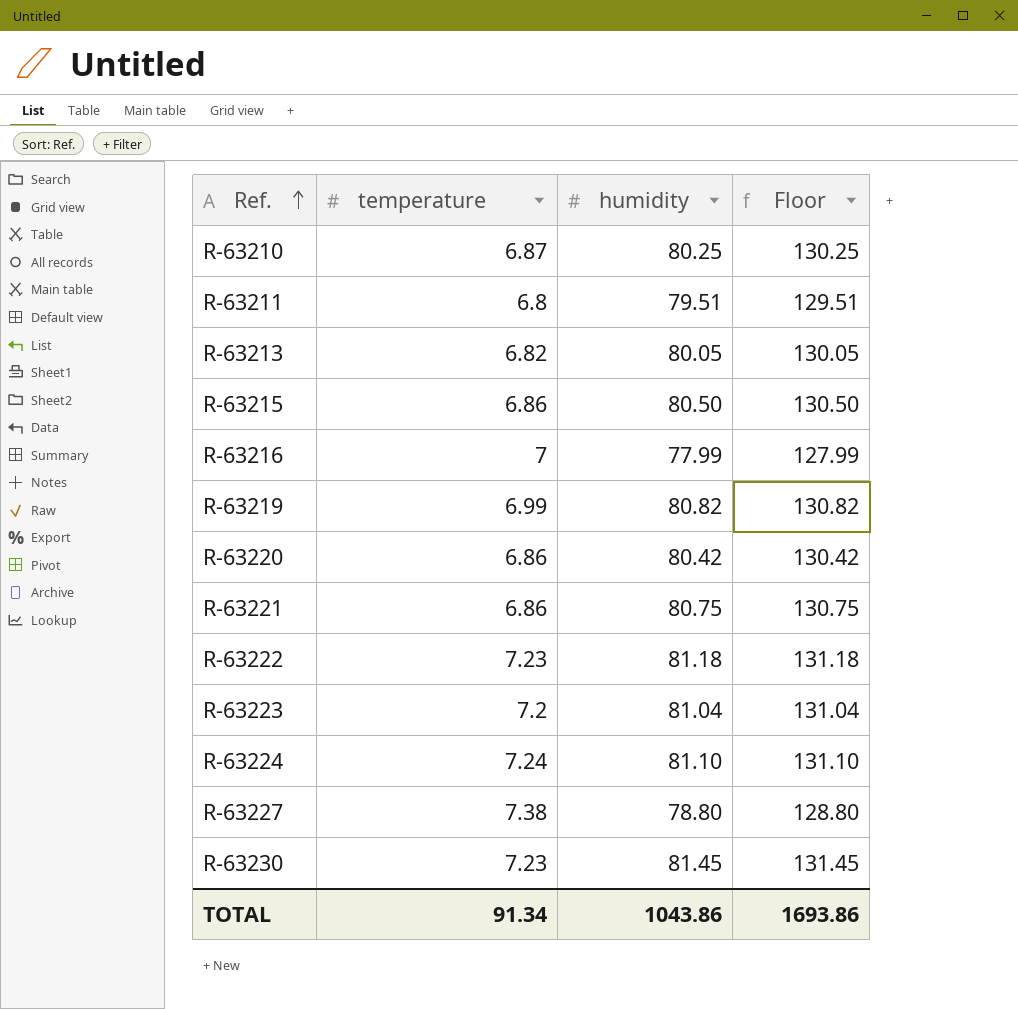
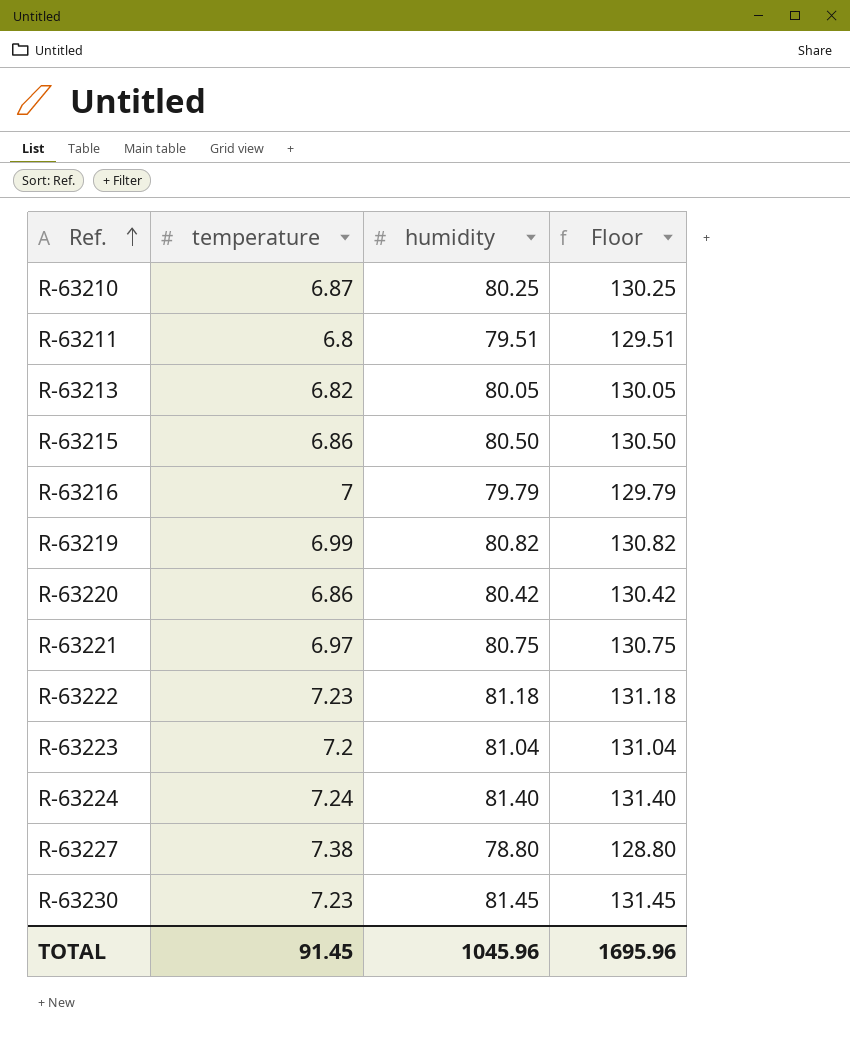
R-63216 | humidity: 77.99 -> 79.79
R-63216 | Floor: 127.99 -> 129.79
R-63221 | temperature: 6.86 -> 6.97
R-63224 | humidity: 81.10 -> 81.40
R-63224 | Floor: 131.10 -> 131.40
TOTAL | temperature: 91.34 -> 91.45
TOTAL | humidity: 1043.86 -> 1045.96
TOTAL | Floor: 1693.86 -> 1695.96

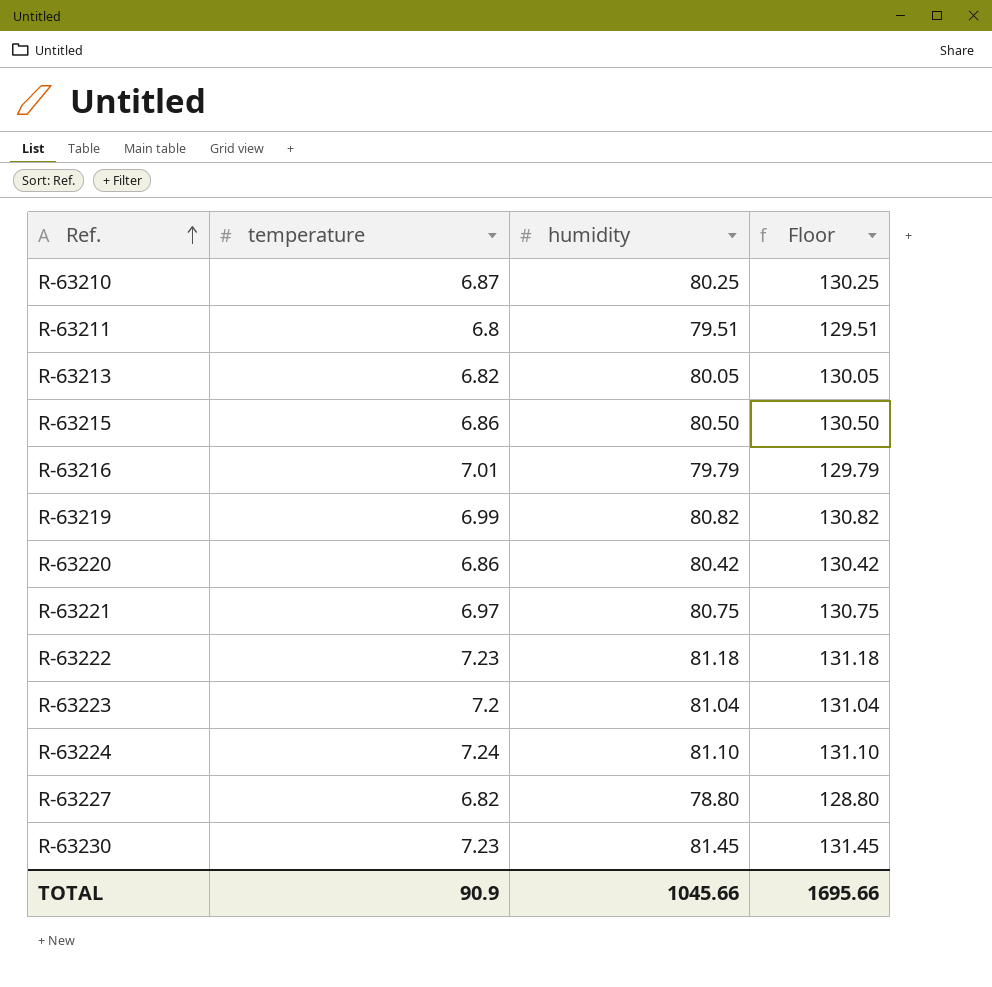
R-63216 | temperature: 7 -> 7.01
R-63224 | humidity: 81.40 -> 81.10
R-63224 | Floor: 131.40 -> 131.10
R-63227 | temperature: 7.38 -> 6.82
TOTAL | temperature: 91.45 -> 90.9
TOTAL | humidity: 1045.96 -> 1045.66
TOTAL | Floor: 1695.96 -> 1695.66

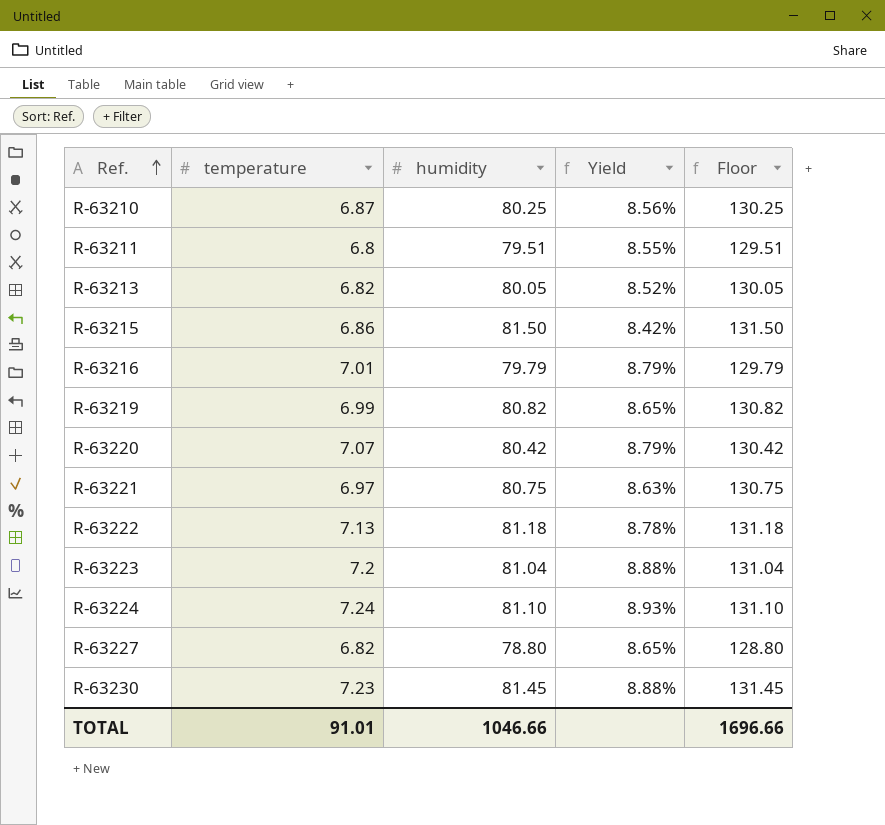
column Yield | formula: none -> [temperature] / [humidity]
R-63215 | humidity: 80.50 -> 81.50
R-63215 | Floor: 130.50 -> 131.50
R-63220 | temperature: 6.86 -> 7.07
R-63222 | temperature: 7.23 -> 7.13
TOTAL | temperature: 90.9 -> 91.01
TOTAL | humidity: 1045.66 -> 1046.66
TOTAL | Floor: 1695.66 -> 1696.66

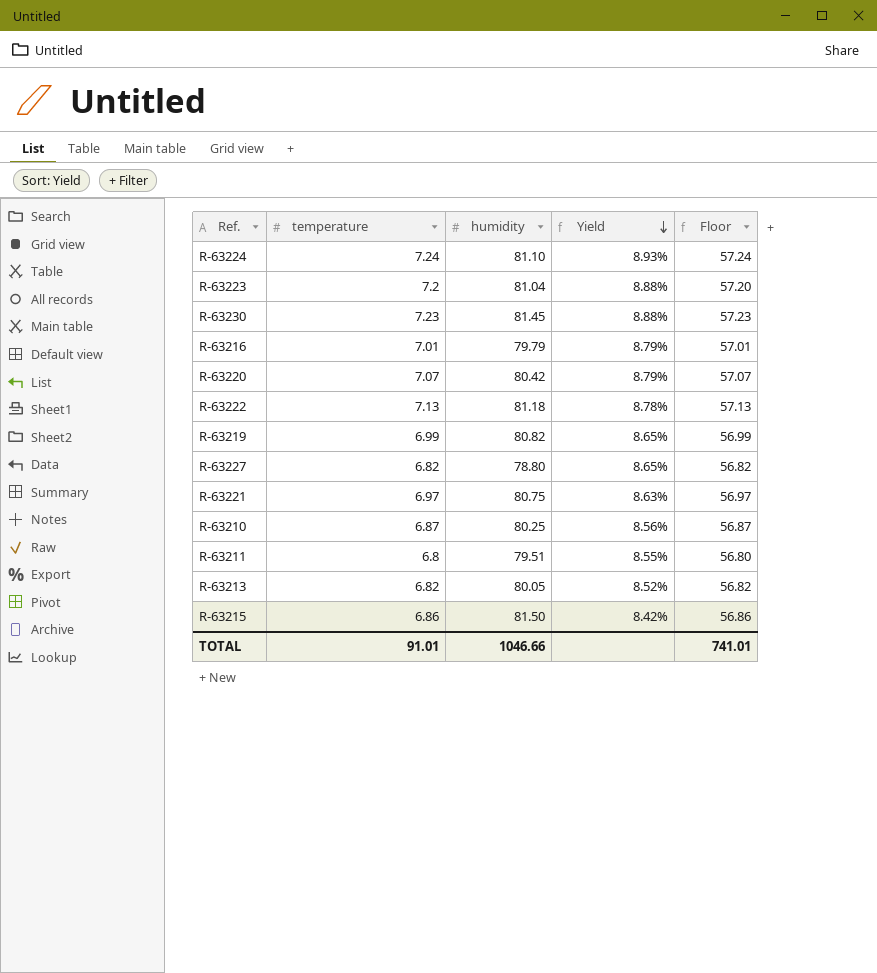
row order: Ref. ascending -> Yield descending
column Floor | formula: [humidity] + 50 -> [temperature] + 50
TOTAL | Floor: 1696.66 -> 741.01

